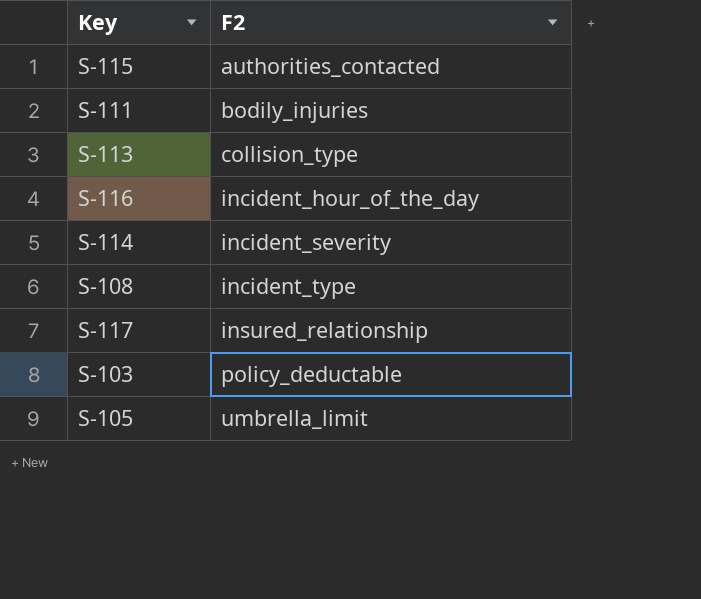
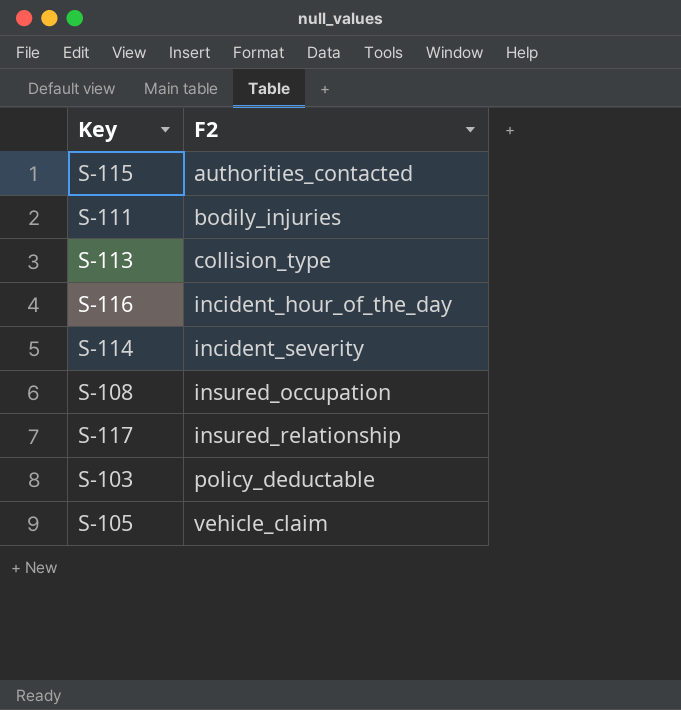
S-108 | F2: incident_type -> insured_occupation
S-105 | F2: umbrella_limit -> vehicle_claim

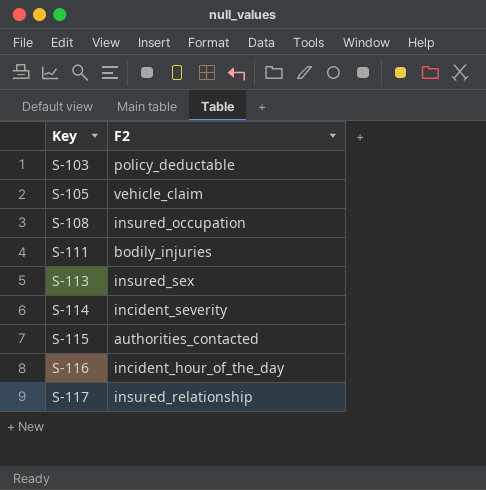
row order: F2 ascending -> Key ascending
S-113 | F2: collision_type -> insured_sex

